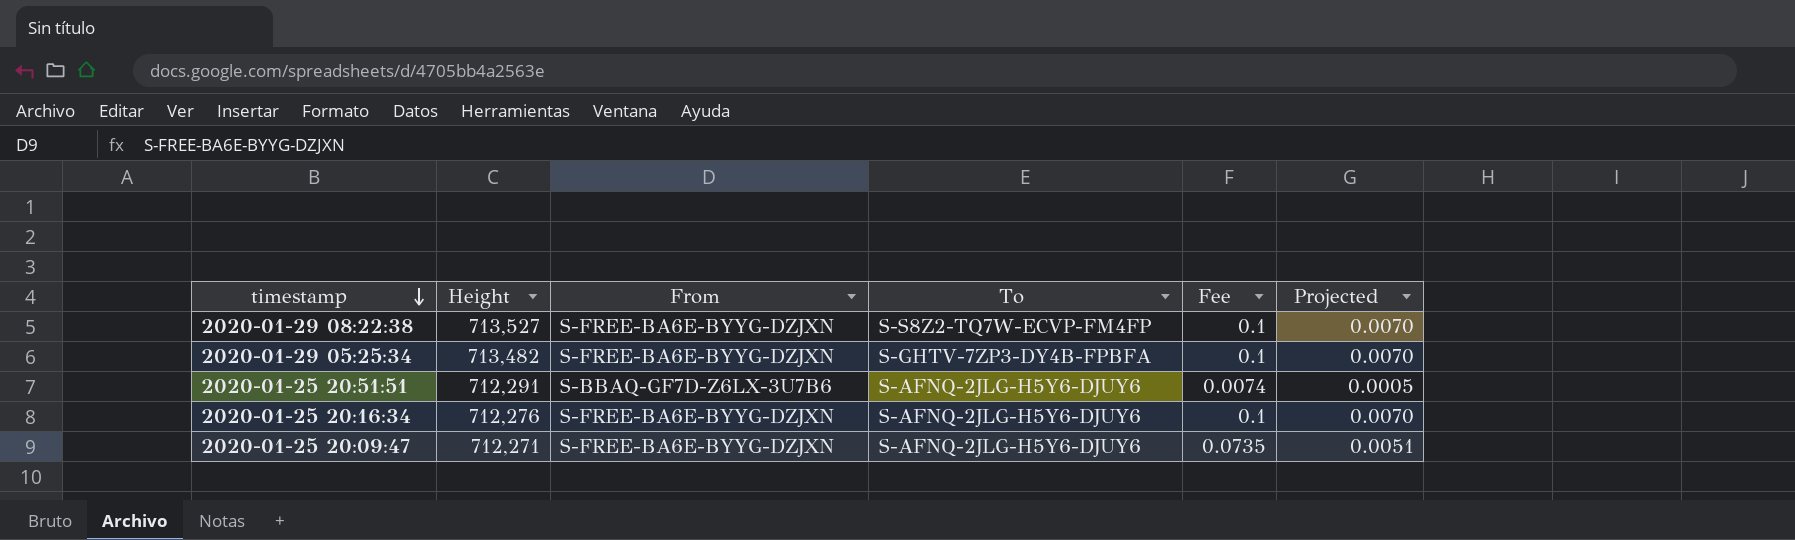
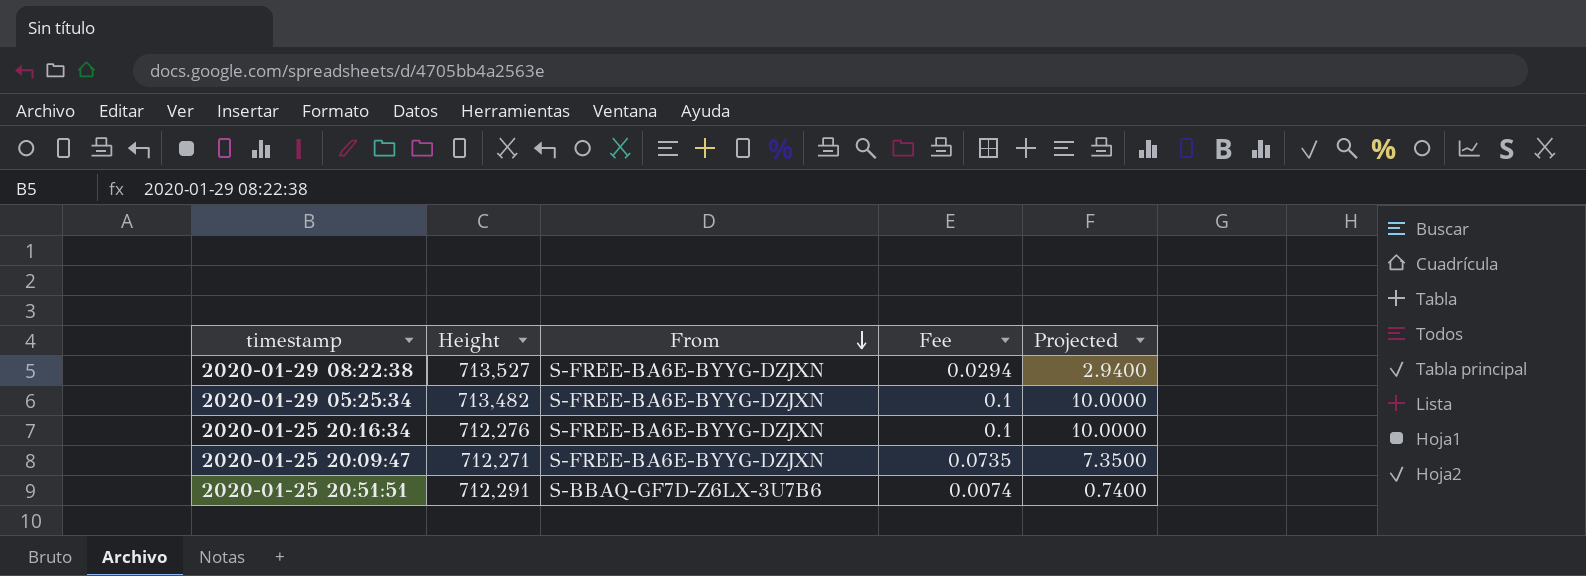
row order: timestamp descending -> From descending
column To | position: 4 -> none
column Projected | formula: [Fee] * 0.07 -> [Fee] * 100
2020-01-29 08:22:38 | Fee: 0.1 -> 0.0294

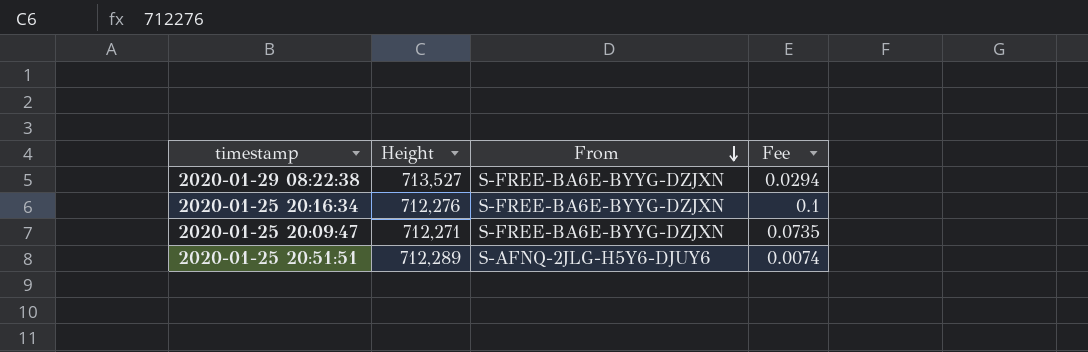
column Projected | formula: [Fee] * 100 -> none
row 2020-01-29 05:25:34: 713,482 | S-FREE-BA6E-BYYG-DZJXN | 0.1 | 10.0000 -> none
2020-01-25 20:51:51 | Height: 712,291 -> 712,289
2020-01-25 20:51:51 | From: S-BBAQ-GF7D-Z6LX-3U7B6 -> S-AFNQ-2JLG-H5Y6-DJUY6

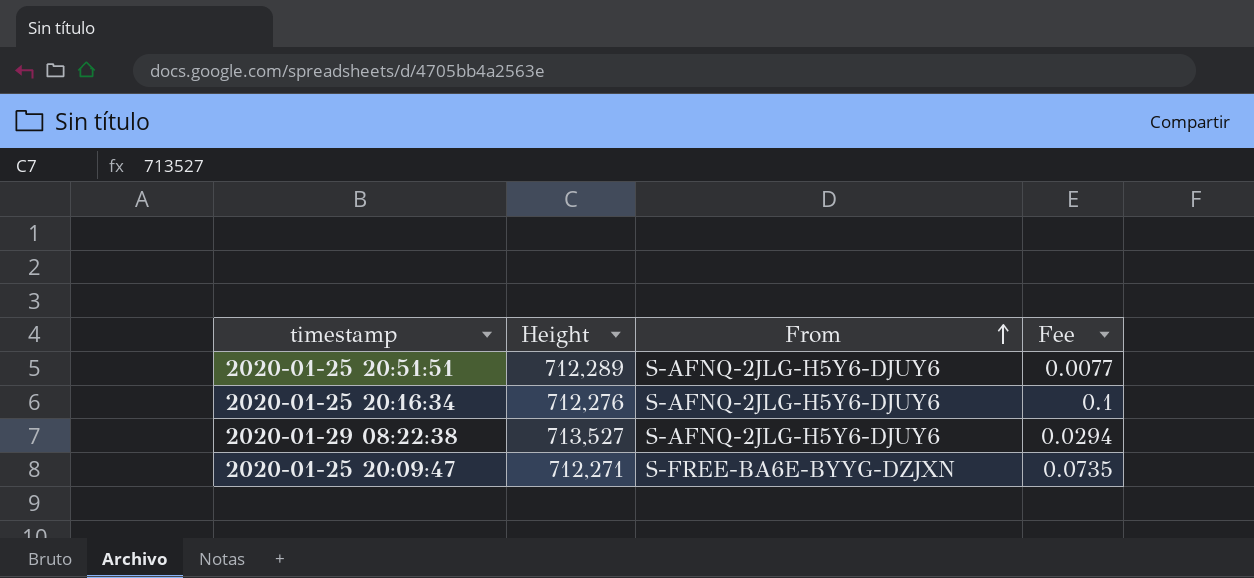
row order: From descending -> From ascending
2020-01-25 20:51:51 | Fee: 0.0074 -> 0.0077
2020-01-25 20:16:34 | From: S-FREE-BA6E-BYYG-DZJXN -> S-AFNQ-2JLG-H5Y6-DJUY6
2020-01-29 08:22:38 | From: S-FREE-BA6E-BYYG-DZJXN -> S-AFNQ-2JLG-H5Y6-DJUY6

